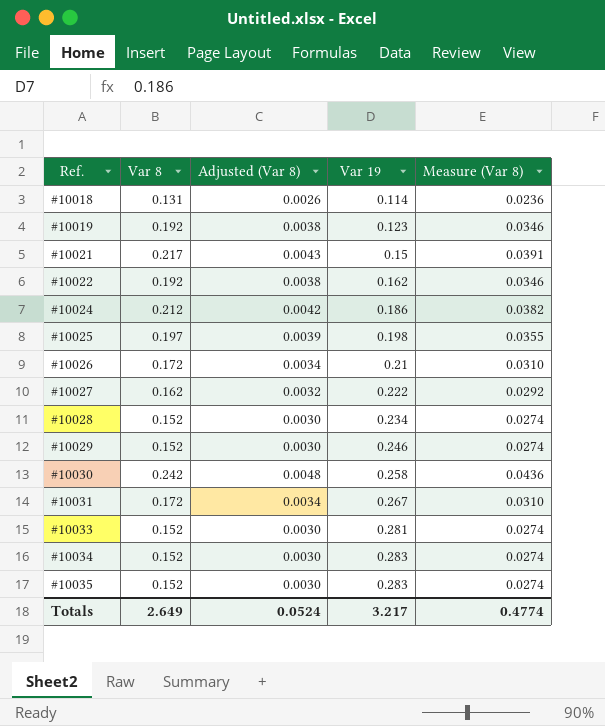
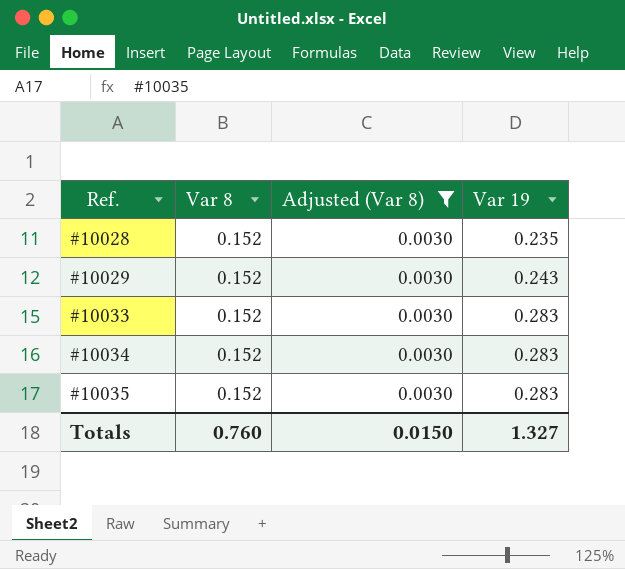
filter: none -> Adjusted (Var 8) = 0.0030
column Measure (Var 8) | formula: [Var 8] * 0.18 -> none
#10028 | Var 19: 0.234 -> 0.235
#10029 | Var 19: 0.246 -> 0.243
#10033 | Var 19: 0.281 -> 0.283
Totals | Var 8: 2.649 -> 0.760
Totals | Adjusted (Var 8): 0.0524 -> 0.0150
Totals | Var 19: 3.217 -> 1.327

